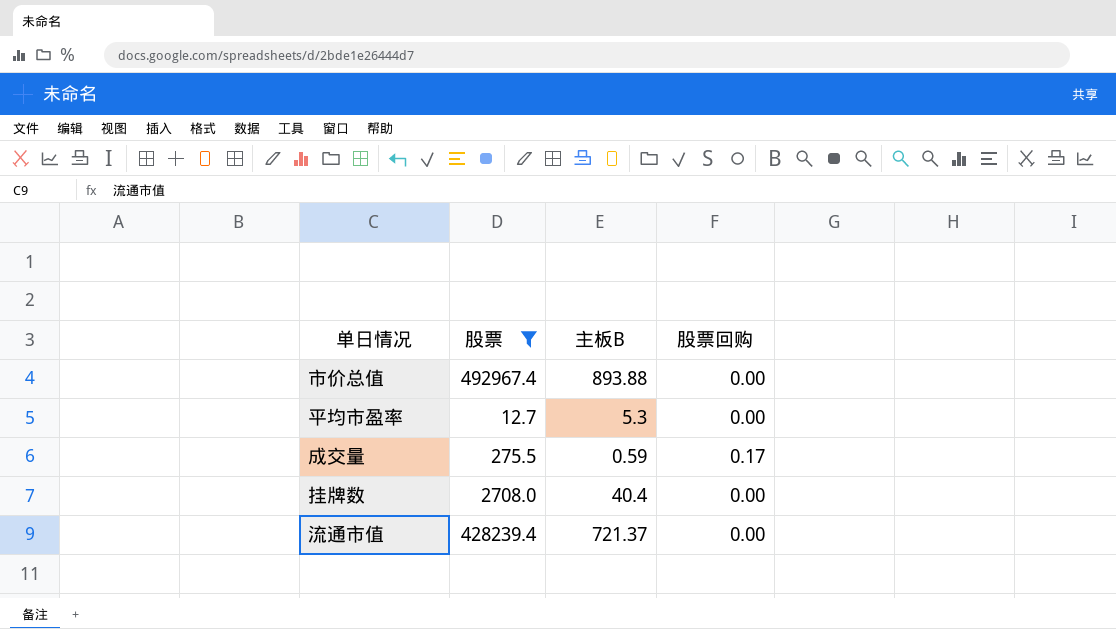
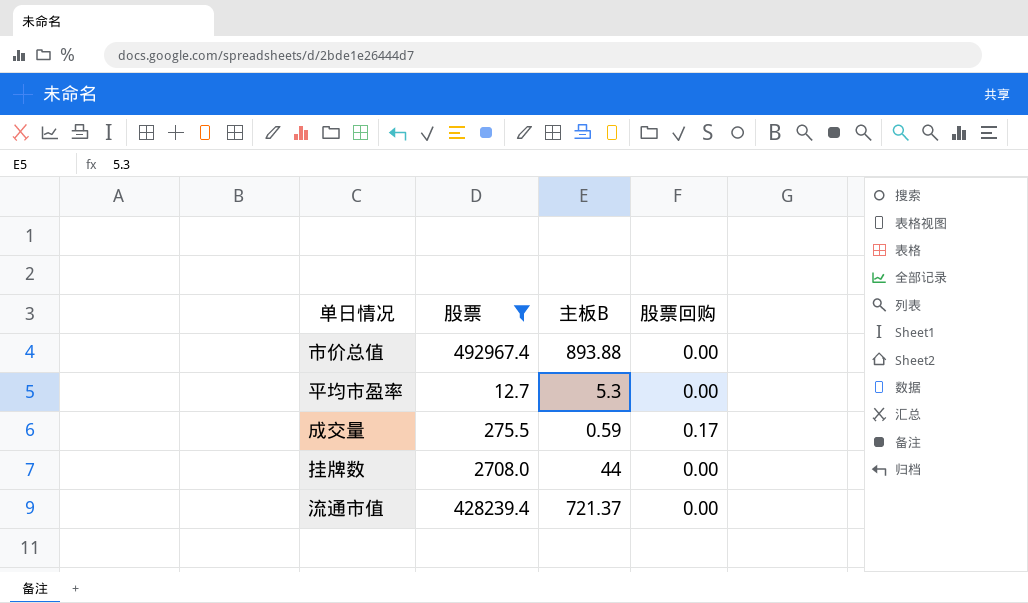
挂牌数 | 主板B: 40.4 -> 44

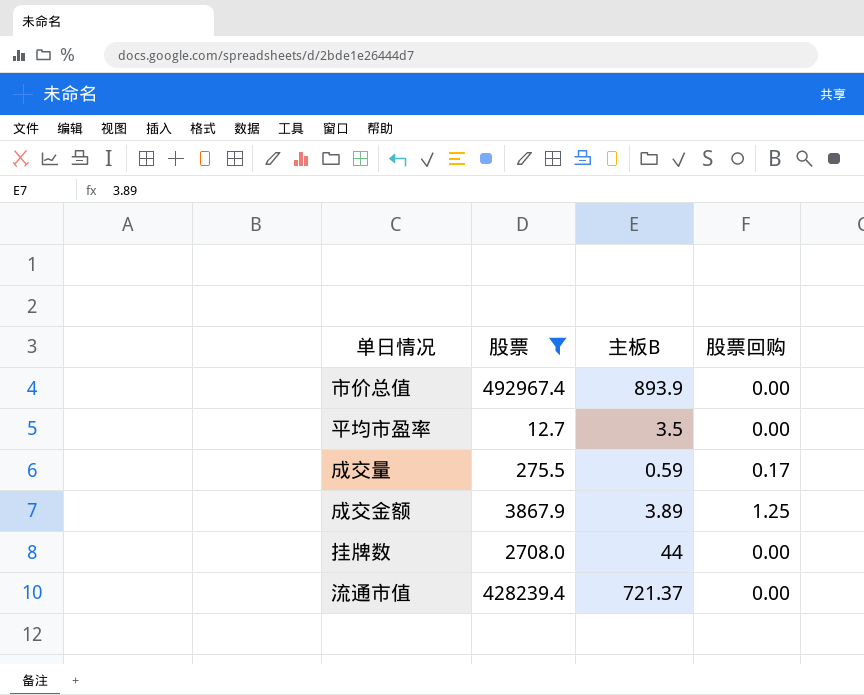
市价总值 | 主板B: 893.88 -> 893.9
平均市盈率 | 主板B: 5.3 -> 3.5
row 成交金额: none -> 3867.9 | 3.89 | 1.25

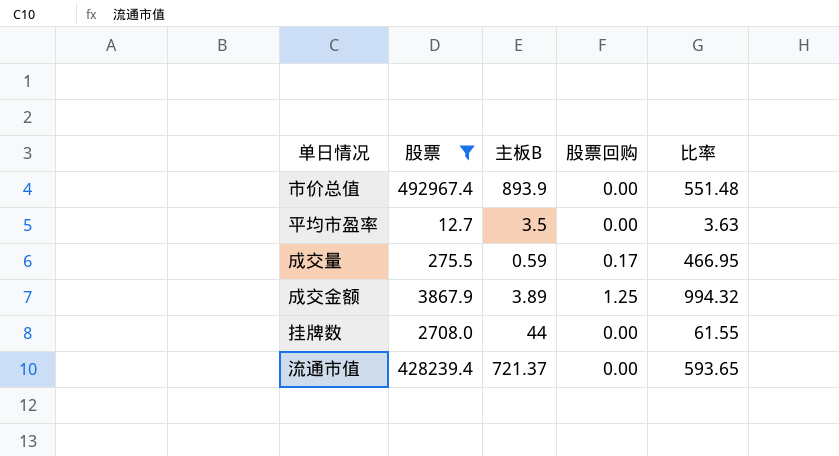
column 比率 | formula: none -> [股票] / [主板B]

